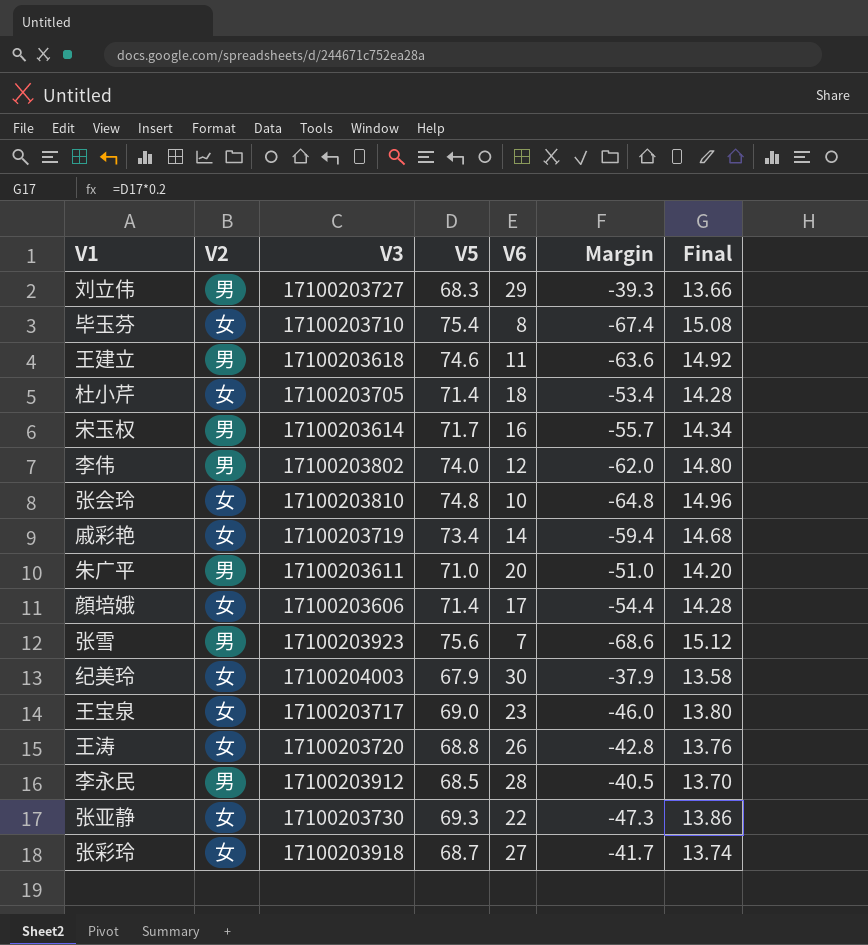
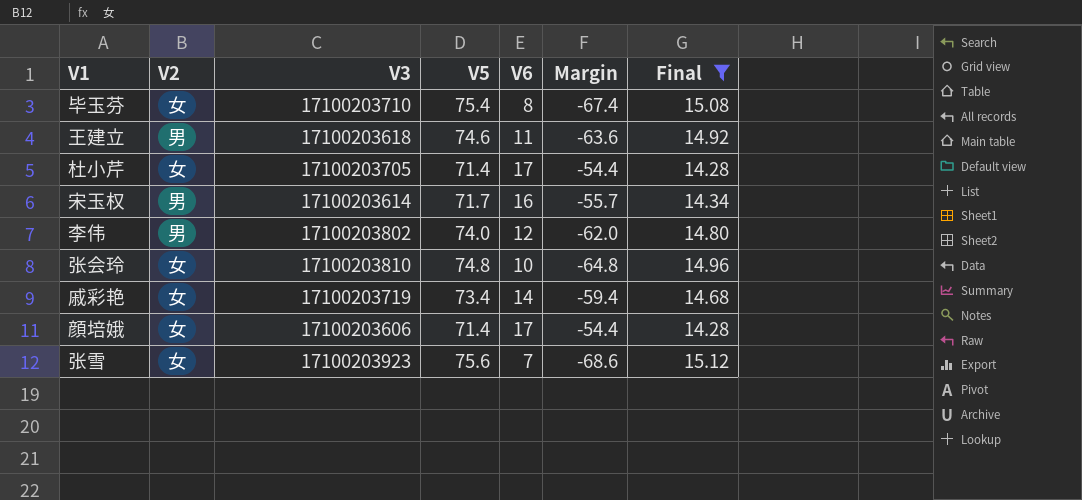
filter: none -> Final >= 14.28
杜小芹 | V6: 18 -> 17
杜小芹 | Margin: -53.4 -> -54.4
张雪 | V2: 男 -> 女

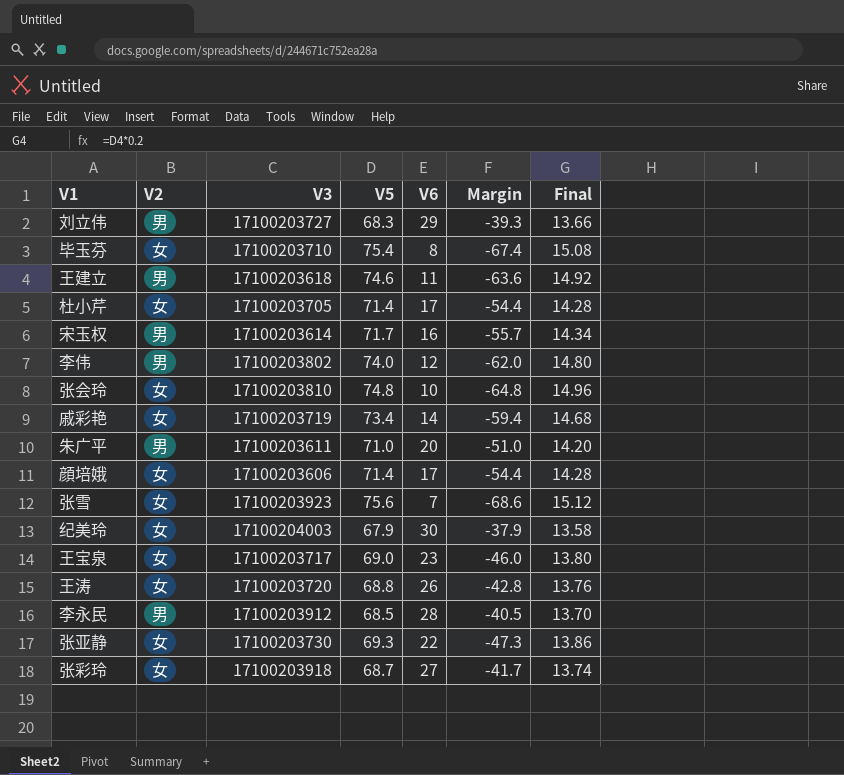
filter: Final >= 14.28 -> none

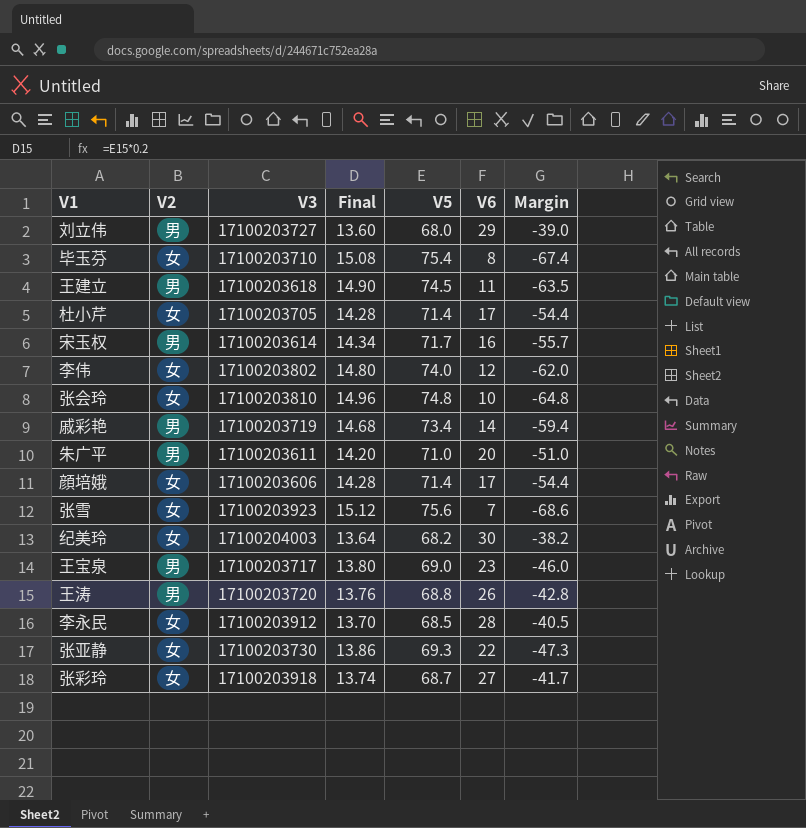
column Final | position: 7 -> 4
刘立伟 | Final: 13.66 -> 13.60
刘立伟 | V5: 68.3 -> 68.0
刘立伟 | Margin: -39.3 -> -39.0
王建立 | Final: 14.92 -> 14.90
王建立 | V5: 74.6 -> 74.5
王建立 | Margin: -63.6 -> -63.5
李伟 | V2: 男 -> 女
戚彩艳 | V2: 女 -> 男
纪美玲 | Final: 13.58 -> 13.64
纪美玲 | V5: 67.9 -> 68.2
纪美玲 | Margin: -37.9 -> -38.2
王宝泉 | V2: 女 -> 男
王涛 | V2: 女 -> 男
李永民 | V2: 男 -> 女

